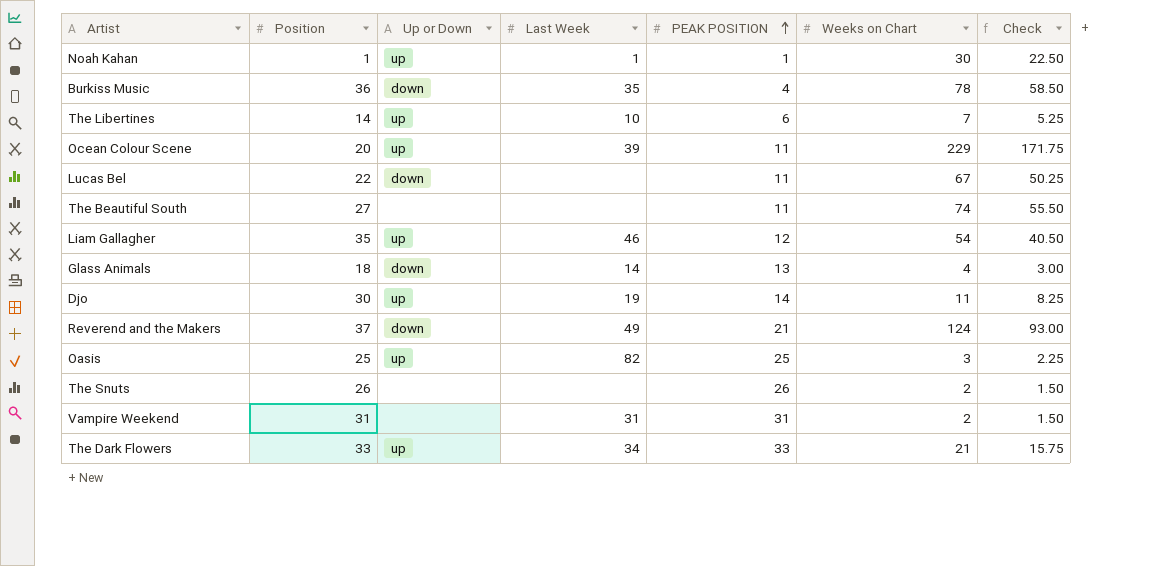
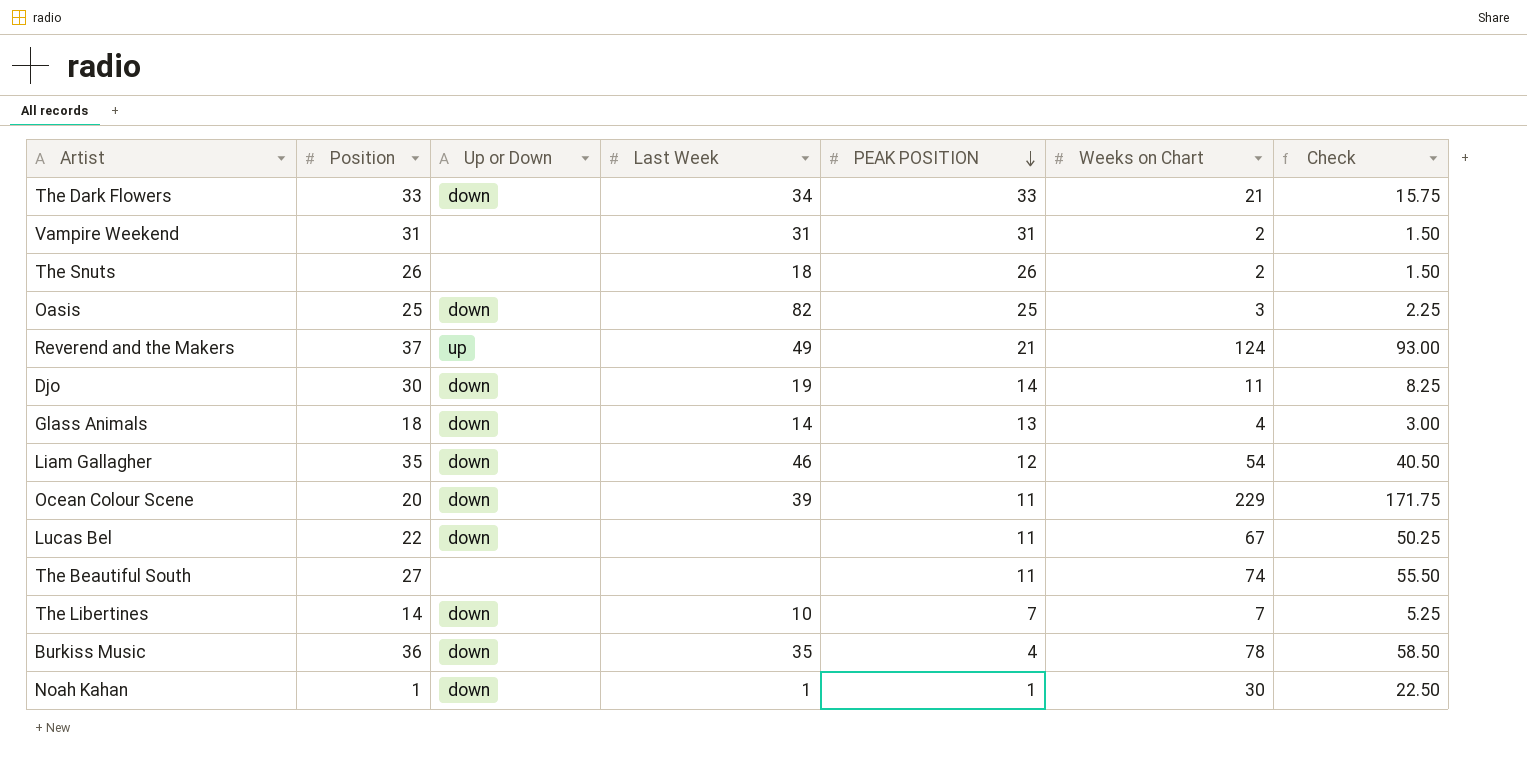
row order: PEAK POSITION ascending -> PEAK POSITION descending
The Dark Flowers | Up or Down: up -> down
The Snuts | Last Week: none -> 18
Oasis | Up or Down: up -> down
Reverend and the Makers | Up or Down: down -> up
Djo | Up or Down: up -> down
Liam Gallagher | Up or Down: up -> down
Ocean Colour Scene | Up or Down: up -> down
The Libertines | Up or Down: up -> down
The Libertines | PEAK POSITION: 6 -> 7
Noah Kahan | Up or Down: up -> down

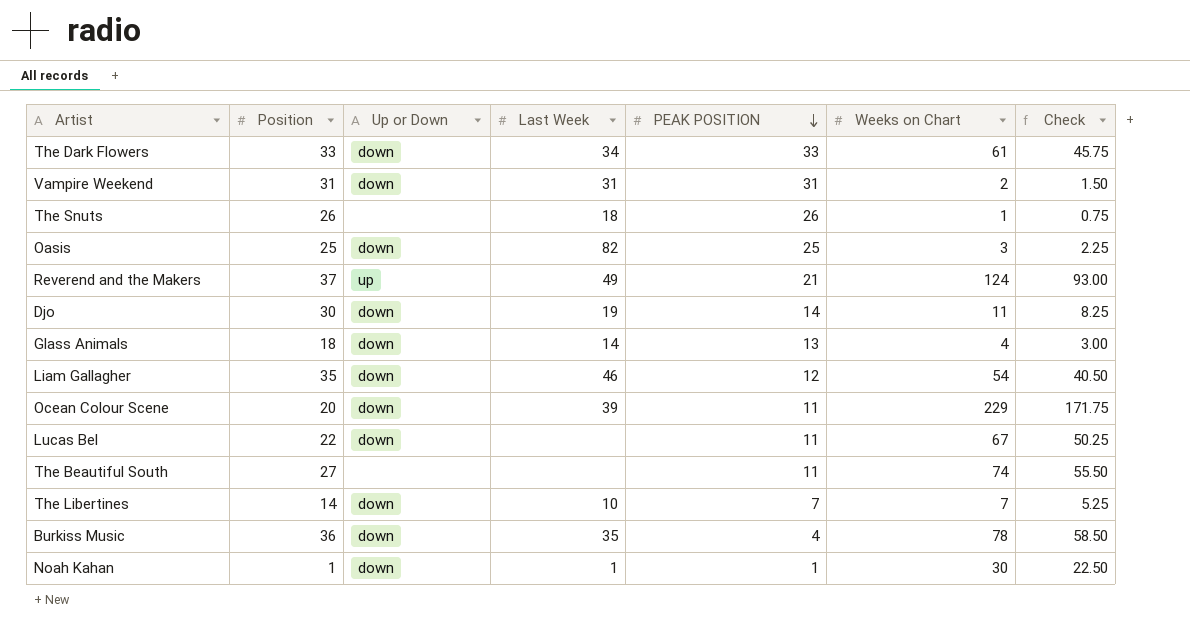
The Dark Flowers | Weeks on Chart: 21 -> 61
The Dark Flowers | Check: 15.75 -> 45.75
Vampire Weekend | Up or Down: none -> down
The Snuts | Weeks on Chart: 2 -> 1
The Snuts | Check: 1.50 -> 0.75

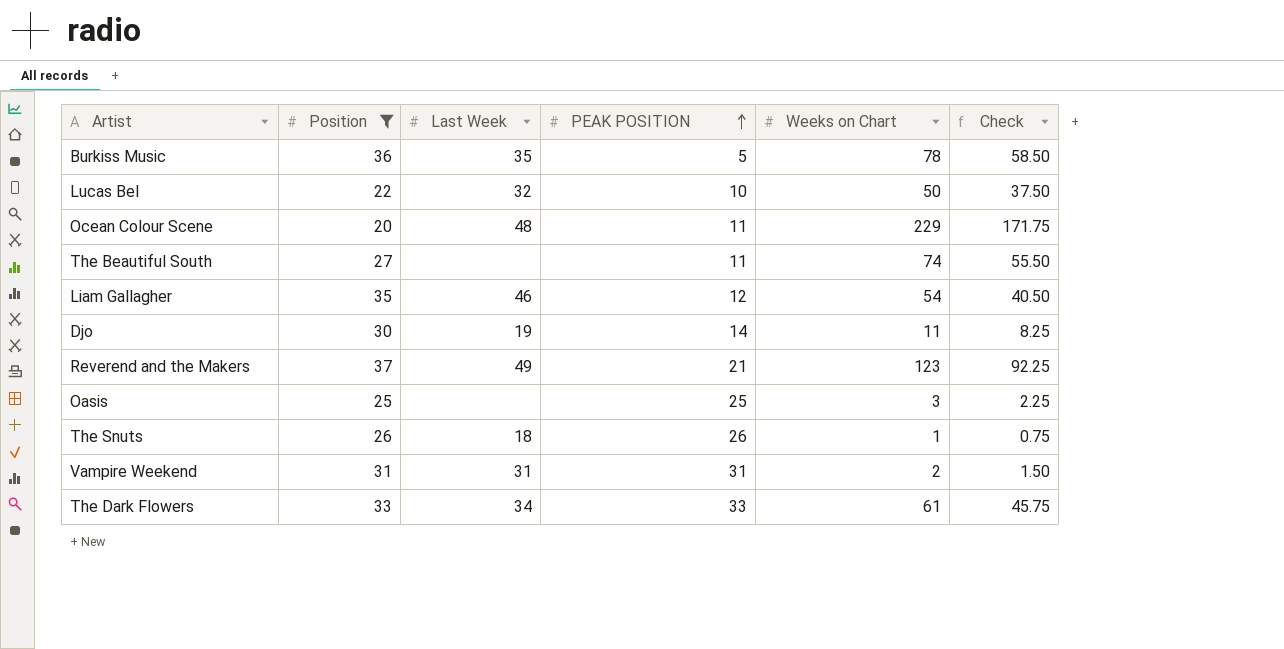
filter: none -> Position >= 20
row order: PEAK POSITION descending -> PEAK POSITION ascending
column Up or Down | position: 3 -> none
Burkiss Music | PEAK POSITION: 4 -> 5
Lucas Bel | Last Week: none -> 32
Lucas Bel | PEAK POSITION: 11 -> 10
Lucas Bel | Weeks on Chart: 67 -> 50
Lucas Bel | Check: 50.25 -> 37.50
Ocean Colour Scene | Last Week: 39 -> 48
Reverend and the Makers | Weeks on Chart: 124 -> 123
Reverend and the Makers | Check: 93.00 -> 92.25
Oasis | Last Week: 82 -> none

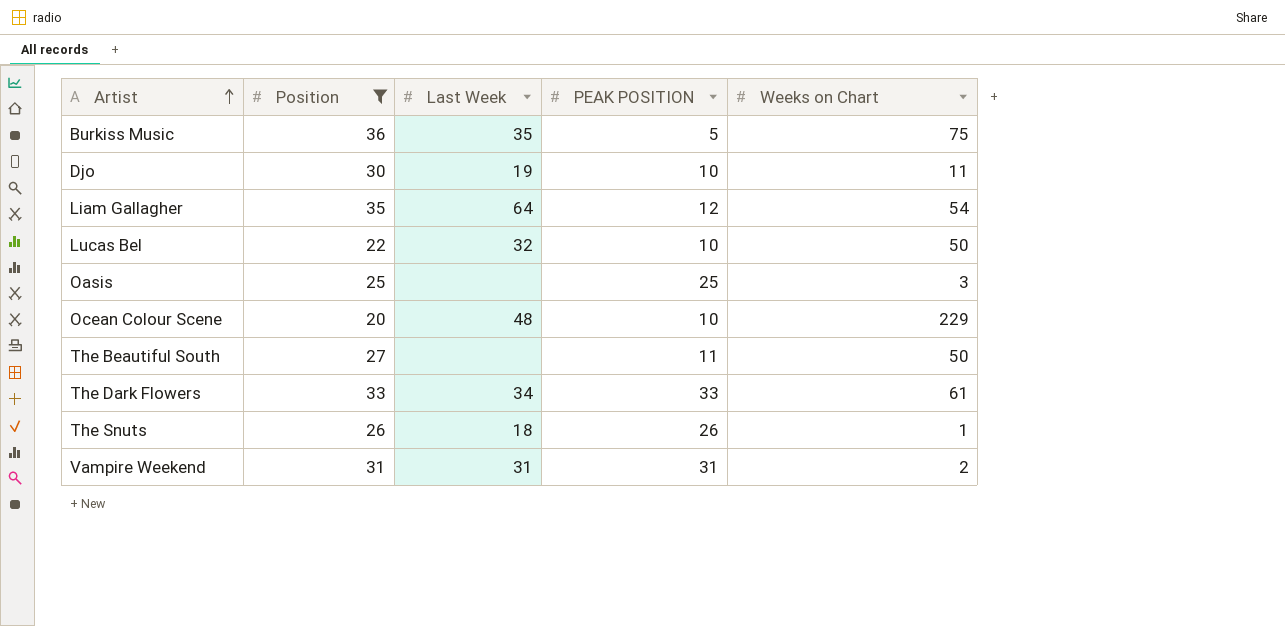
row order: PEAK POSITION ascending -> Artist ascending
column Check | formula: [Weeks on Chart] * 0.75 -> none
row Reverend and the Makers: 37 | 49 | 21 | 123 | 92.25 -> none
Burkiss Music | Weeks on Chart: 78 -> 75
Djo | PEAK POSITION: 14 -> 10
Liam Gallagher | Last Week: 46 -> 64
Ocean Colour Scene | PEAK POSITION: 11 -> 10
The Beautiful South | Weeks on Chart: 74 -> 50

